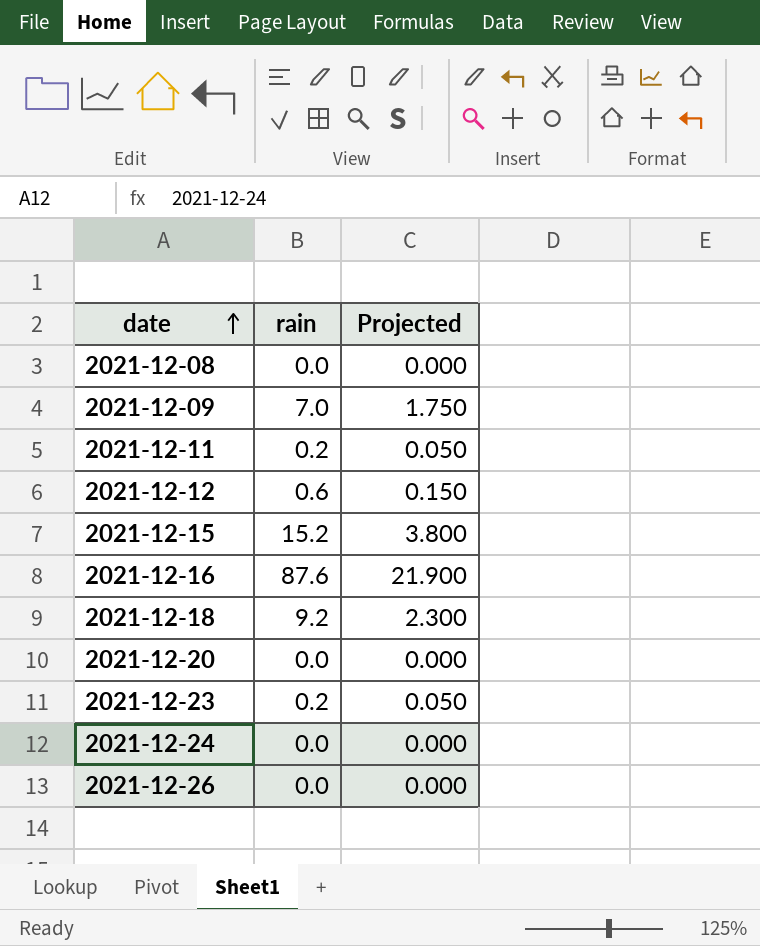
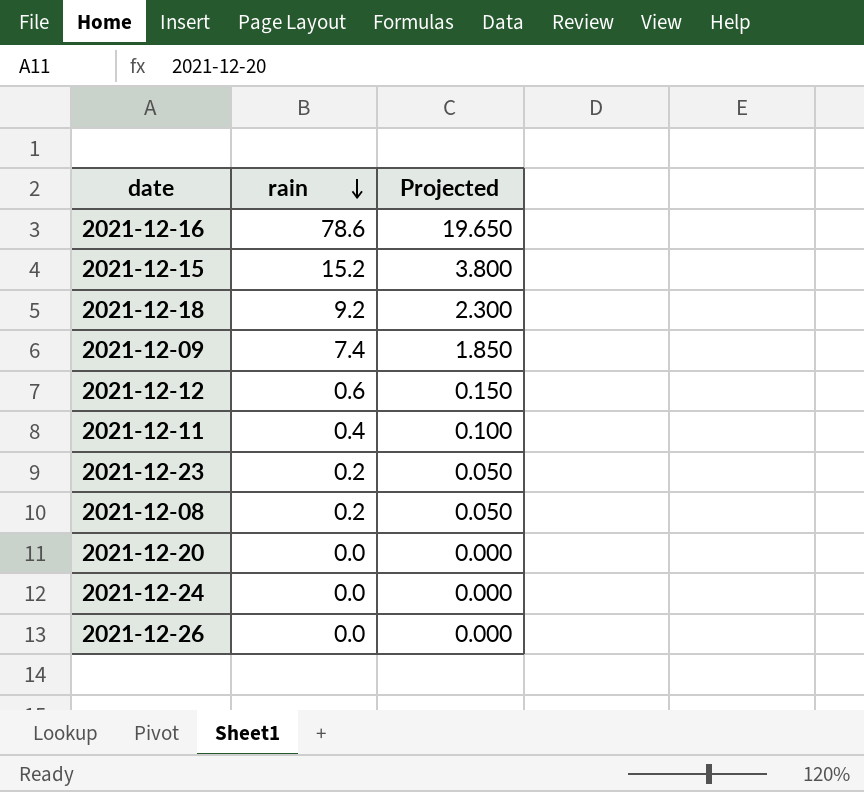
row order: date ascending -> rain descending
2021-12-16 | rain: 87.6 -> 78.6
2021-12-16 | Projected: 21.900 -> 19.650
2021-12-09 | rain: 7.0 -> 7.4
2021-12-09 | Projected: 1.750 -> 1.850
2021-12-11 | rain: 0.2 -> 0.4
2021-12-11 | Projected: 0.050 -> 0.100
2021-12-08 | rain: 0.0 -> 0.2
2021-12-08 | Projected: 0.000 -> 0.050

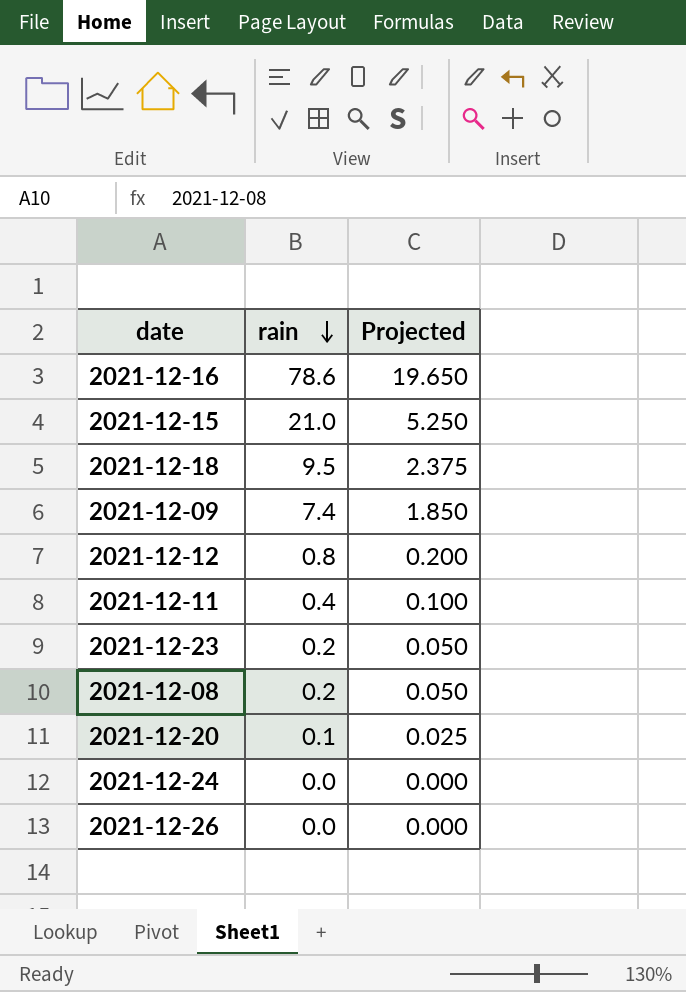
2021-12-15 | rain: 15.2 -> 21.0
2021-12-15 | Projected: 3.800 -> 5.250
2021-12-18 | rain: 9.2 -> 9.5
2021-12-18 | Projected: 2.300 -> 2.375
2021-12-12 | rain: 0.6 -> 0.8
2021-12-12 | Projected: 0.150 -> 0.200
2021-12-20 | rain: 0.0 -> 0.1
2021-12-20 | Projected: 0.000 -> 0.025

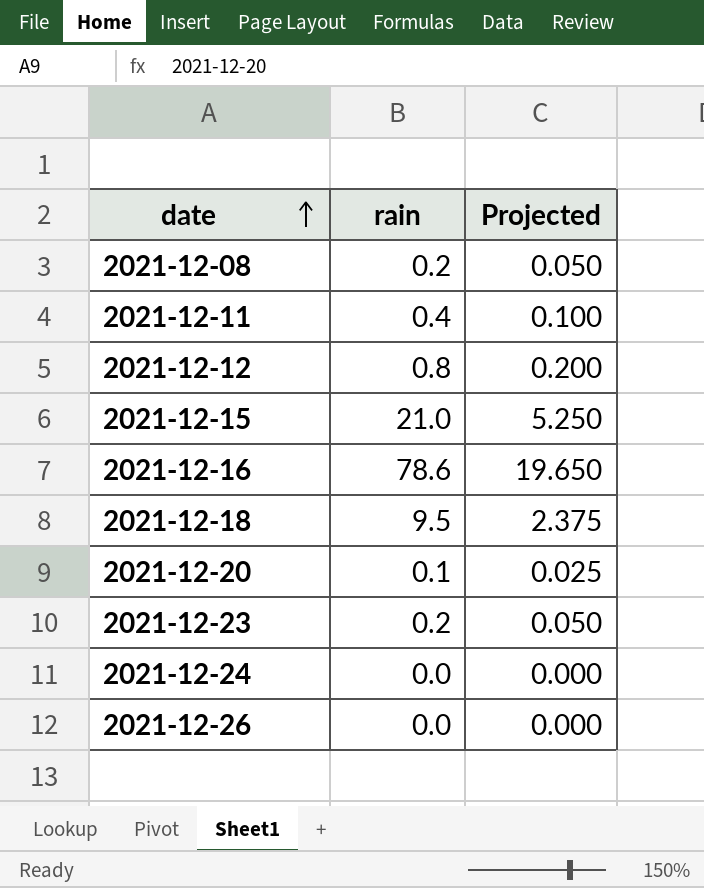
row order: rain descending -> date ascending
row 2021-12-09: 7.4 | 1.850 -> none

